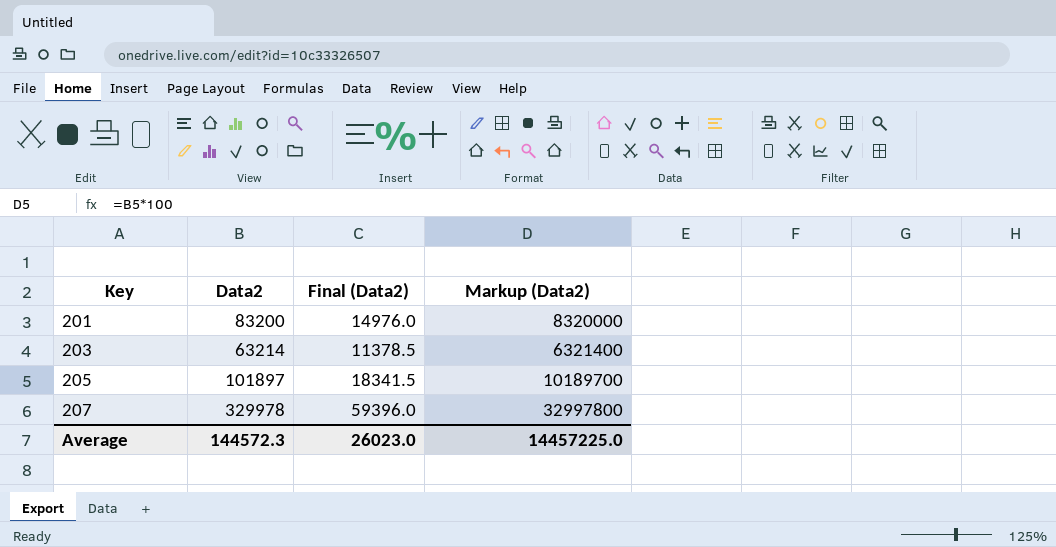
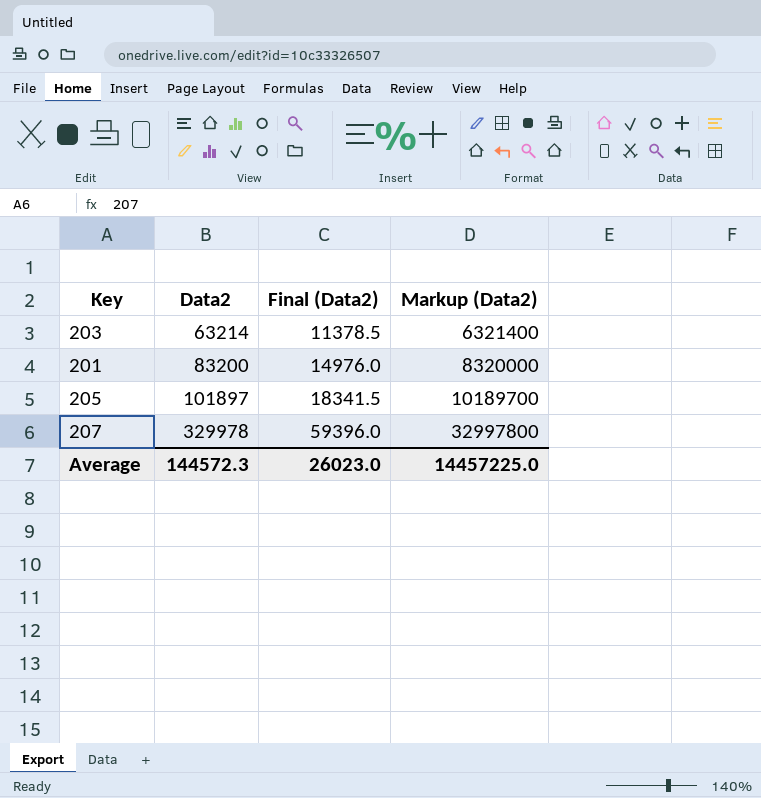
row order: Key ascending -> Data2 ascending

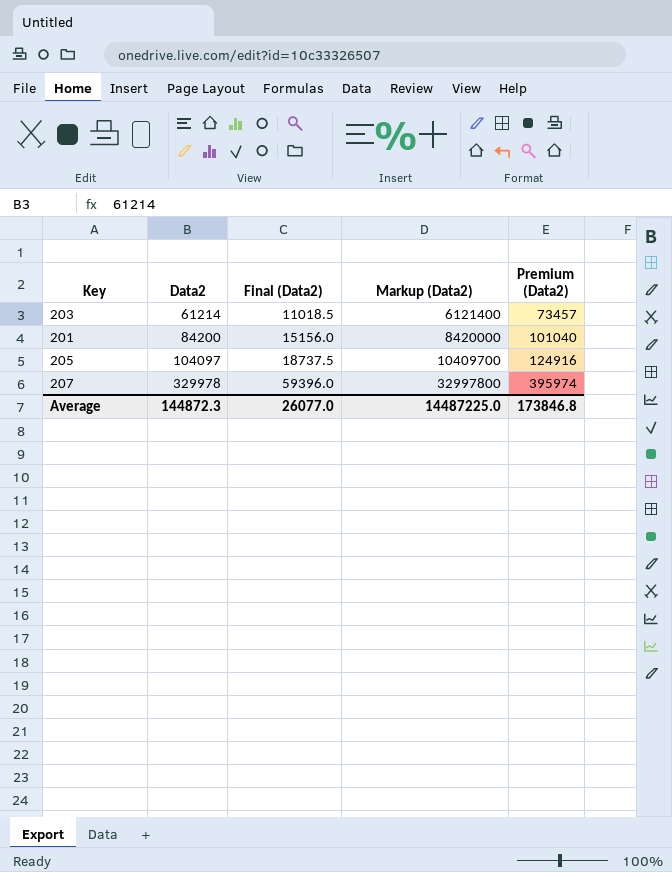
column Premium (Data2) | formula: none -> [Data2] * 1.2
203 | Data2: 63214 -> 61214
203 | Final (Data2): 11378.5 -> 11018.5
203 | Markup (Data2): 6321400 -> 6121400
201 | Data2: 83200 -> 84200
201 | Final (Data2): 14976.0 -> 15156.0
201 | Markup (Data2): 8320000 -> 8420000
205 | Data2: 101897 -> 104097
205 | Final (Data2): 18341.5 -> 18737.5
205 | Markup (Data2): 10189700 -> 10409700
Average | Data2: 144572.3 -> 144872.3
Average | Final (Data2): 26023.0 -> 26077.0
Average | Markup (Data2): 14457225.0 -> 14487225.0

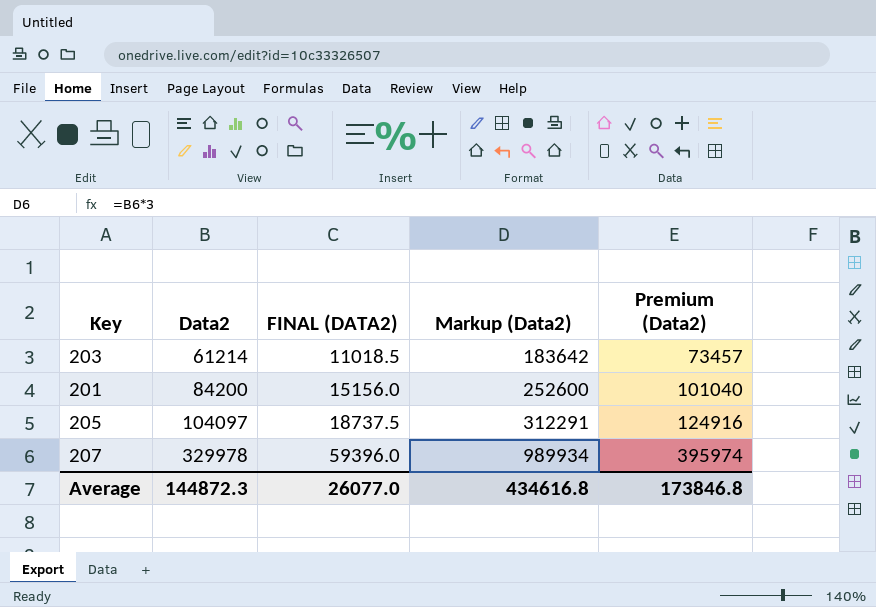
column name: Final (Data2) -> FINAL (DATA2)
column Markup (Data2) | formula: [Data2] * 100 -> [Data2] * 3
Average | Markup (Data2): 14487225.0 -> 434616.8

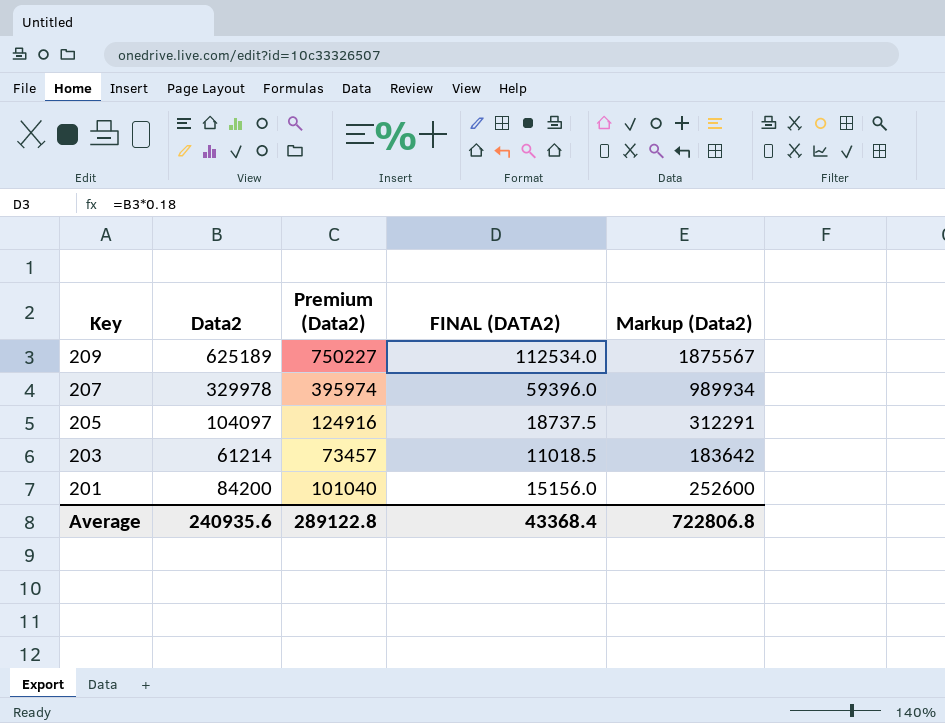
row order: Data2 ascending -> Key descending
column Premium (Data2) | position: 5 -> 3
row 209: none -> 625189 | 750227 | 112534.0 | 1875567
Average | Data2: 144872.3 -> 240935.6
Average | Premium (Data2): 173846.8 -> 289122.8
Average | FINAL (DATA2): 26077.0 -> 43368.4
Average | Markup (Data2): 434616.8 -> 722806.8

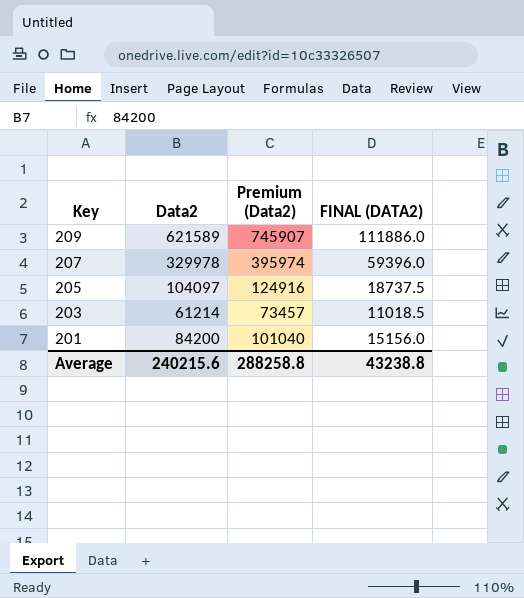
column Markup (Data2) | formula: [Data2] * 3 -> none
209 | Data2: 625189 -> 621589
209 | Premium (Data2): 750227 -> 745907
209 | FINAL (DATA2): 112534.0 -> 111886.0
Average | Data2: 240935.6 -> 240215.6
Average | Premium (Data2): 289122.8 -> 288258.8
Average | FINAL (DATA2): 43368.4 -> 43238.8

